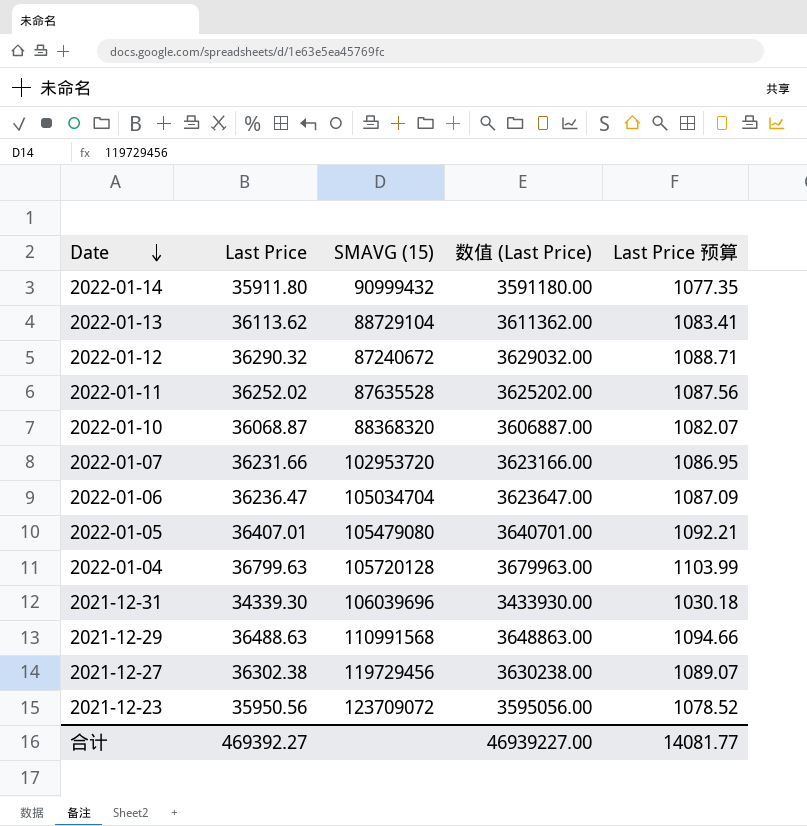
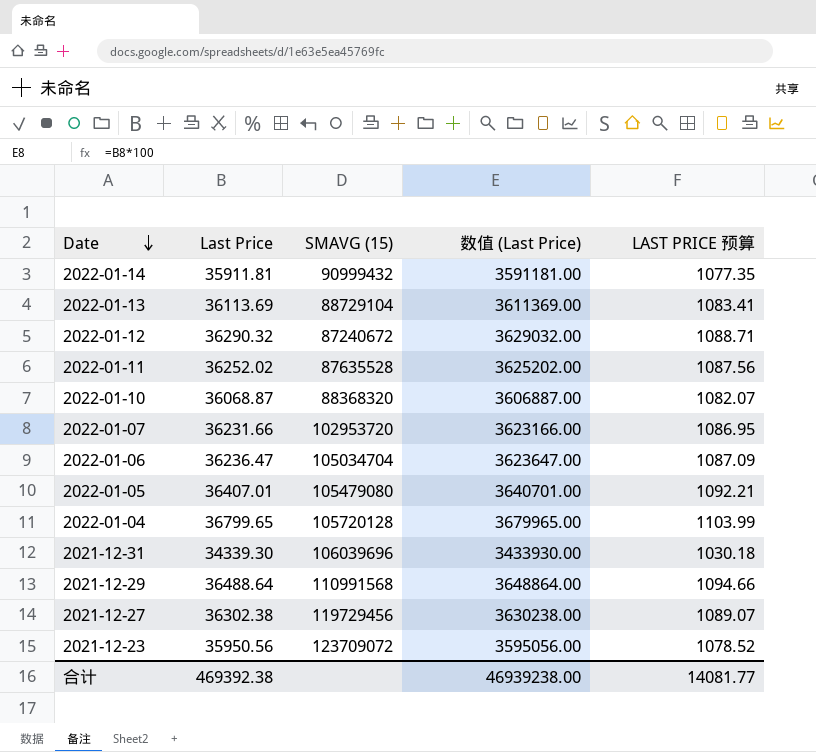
column name: Last Price 预算 -> LAST PRICE 预算
2022-01-14 | Last Price: 35911.80 -> 35911.81
2022-01-14 | 数值 (Last Price): 3591180.00 -> 3591181.00
2022-01-13 | Last Price: 36113.62 -> 36113.69
2022-01-13 | 数值 (Last Price): 3611362.00 -> 3611369.00
2022-01-04 | Last Price: 36799.63 -> 36799.65
2022-01-04 | 数值 (Last Price): 3679963.00 -> 3679965.00
2021-12-29 | Last Price: 36488.63 -> 36488.64
2021-12-29 | 数值 (Last Price): 3648863.00 -> 3648864.00
合计 | Last Price: 469392.27 -> 469392.38
合计 | 数值 (Last Price): 46939227.00 -> 46939238.00

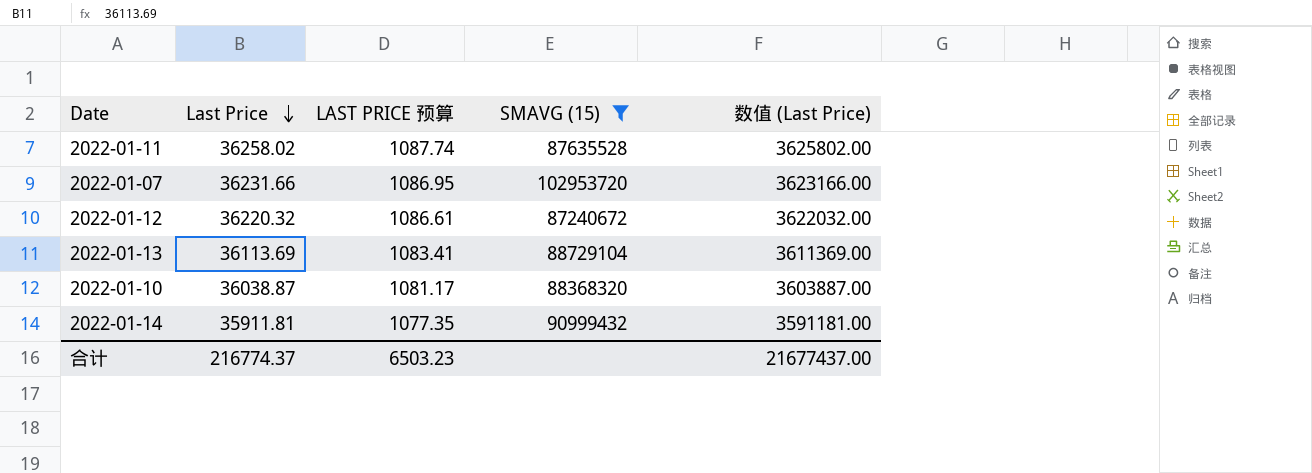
filter: none -> SMAVG (15) <= 102953720
row order: Date descending -> Last Price descending
column LAST PRICE 预算 | position: 5 -> 3
2022-01-11 | Last Price: 36252.02 -> 36258.02
2022-01-11 | LAST PRICE 预算: 1087.56 -> 1087.74
2022-01-11 | 数值 (Last Price): 3625202.00 -> 3625802.00
2022-01-12 | Last Price: 36290.32 -> 36220.32
2022-01-12 | LAST PRICE 预算: 1088.71 -> 1086.61
2022-01-12 | 数值 (Last Price): 3629032.00 -> 3622032.00
2022-01-10 | Last Price: 36068.87 -> 36038.87
2022-01-10 | LAST PRICE 预算: 1082.07 -> 1081.17
2022-01-10 | 数值 (Last Price): 3606887.00 -> 3603887.00
合计 | Last Price: 469392.38 -> 216774.37
合计 | LAST PRICE 预算: 14081.77 -> 6503.23
合计 | 数值 (Last Price): 46939238.00 -> 21677437.00

